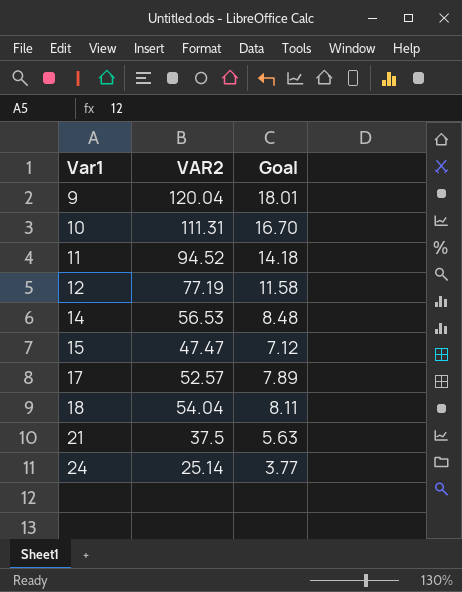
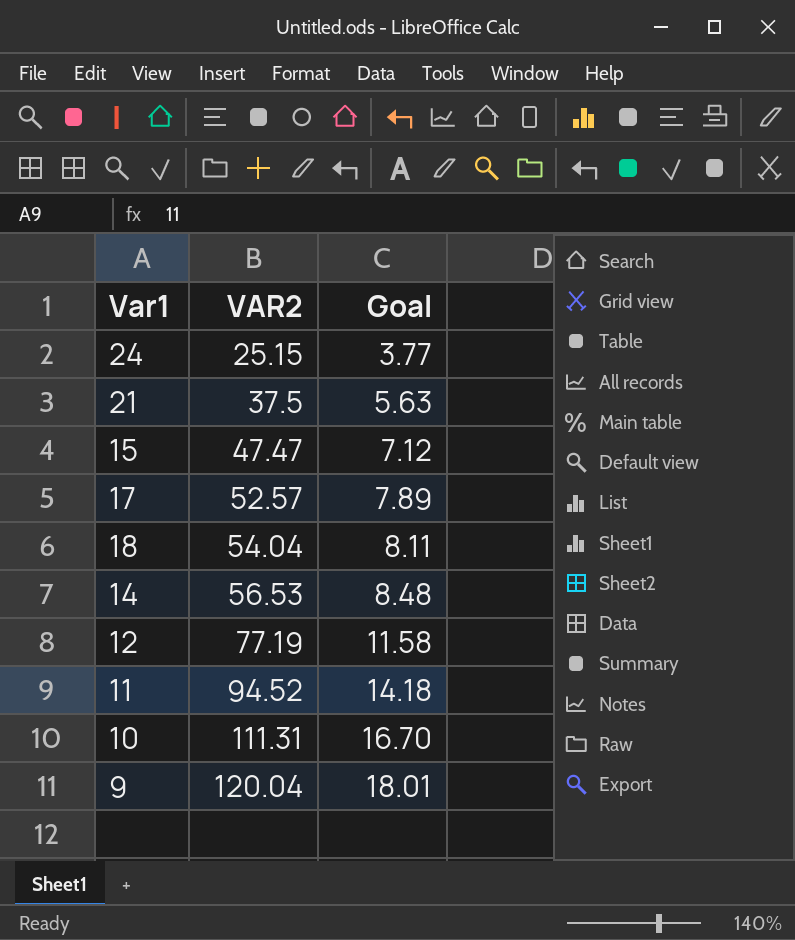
row order: Var1 ascending -> VAR2 ascending
24 | VAR2: 25.14 -> 25.15

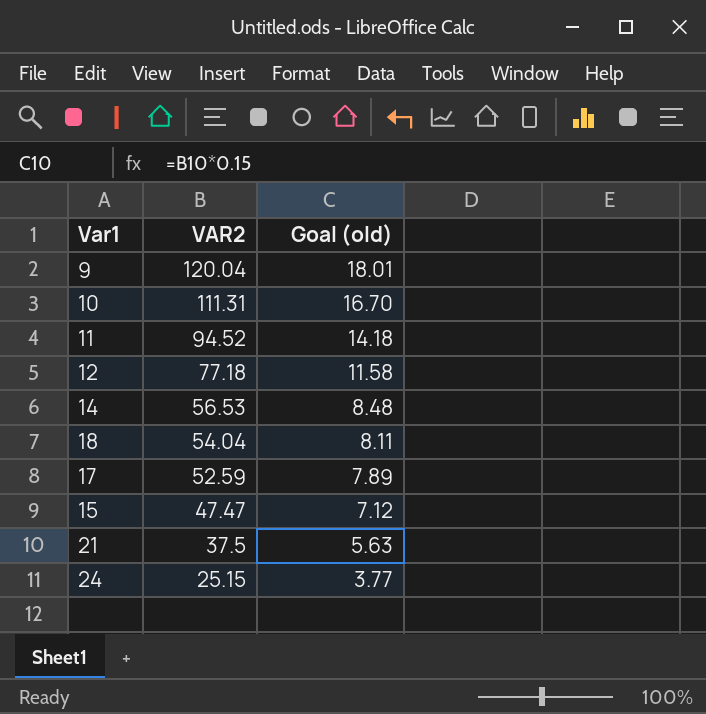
row order: VAR2 ascending -> VAR2 descending
column name: Goal -> Goal (old)
12 | VAR2: 77.19 -> 77.18
17 | VAR2: 52.57 -> 52.59

